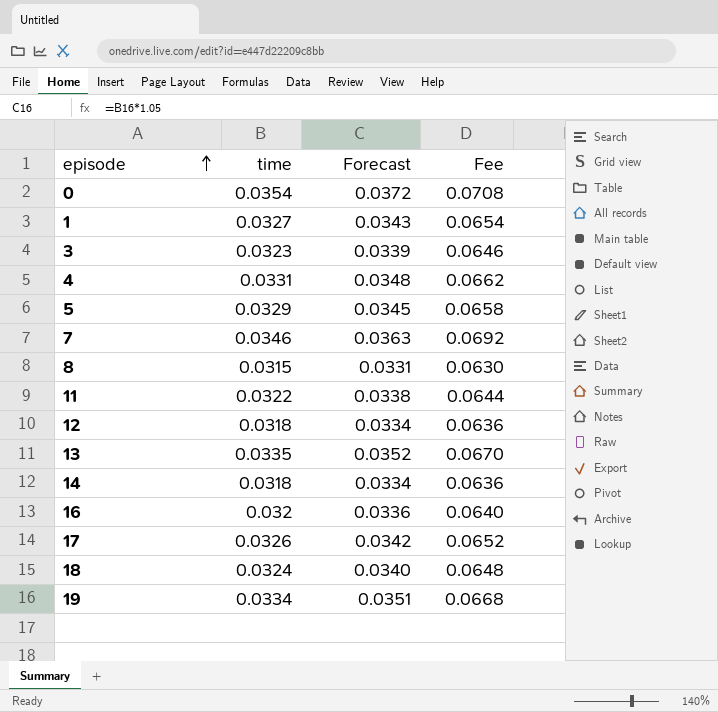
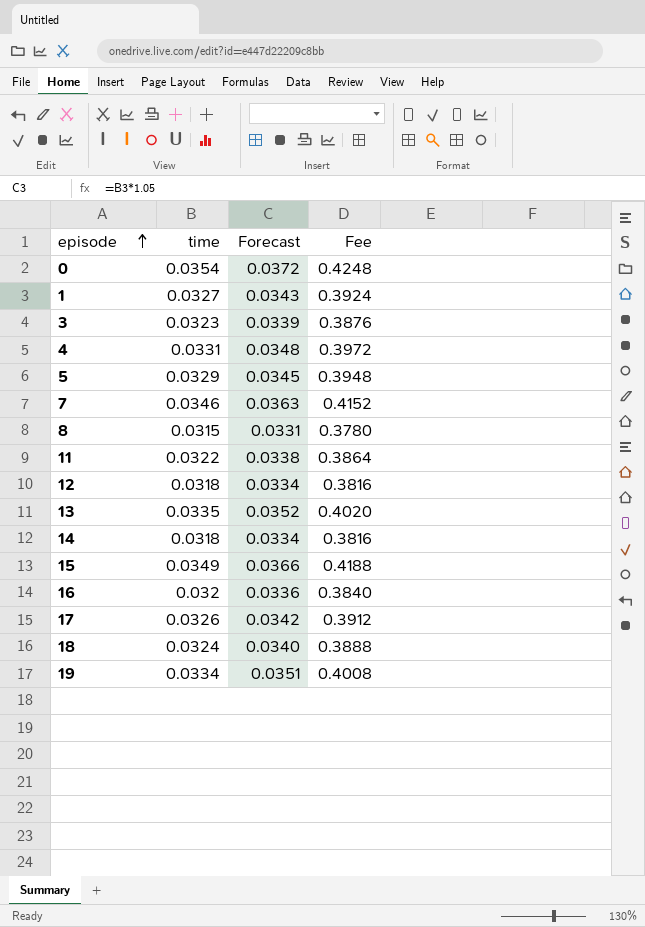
column Fee | formula: [time] * 2 -> [time] * 12
row 15: none -> 0.0349 | 0.0366 | 0.4188

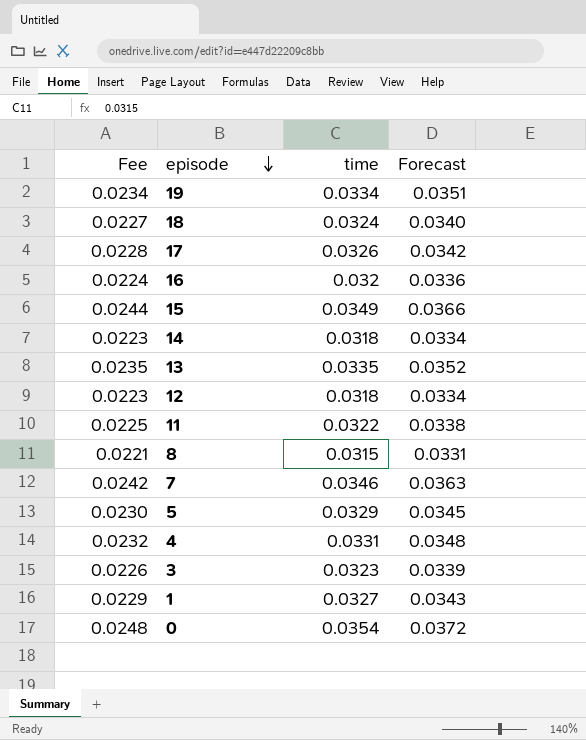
row order: episode ascending -> episode descending
column Fee | formula: [time] * 12 -> [time] * 0.7
column Fee | position: 4 -> 1

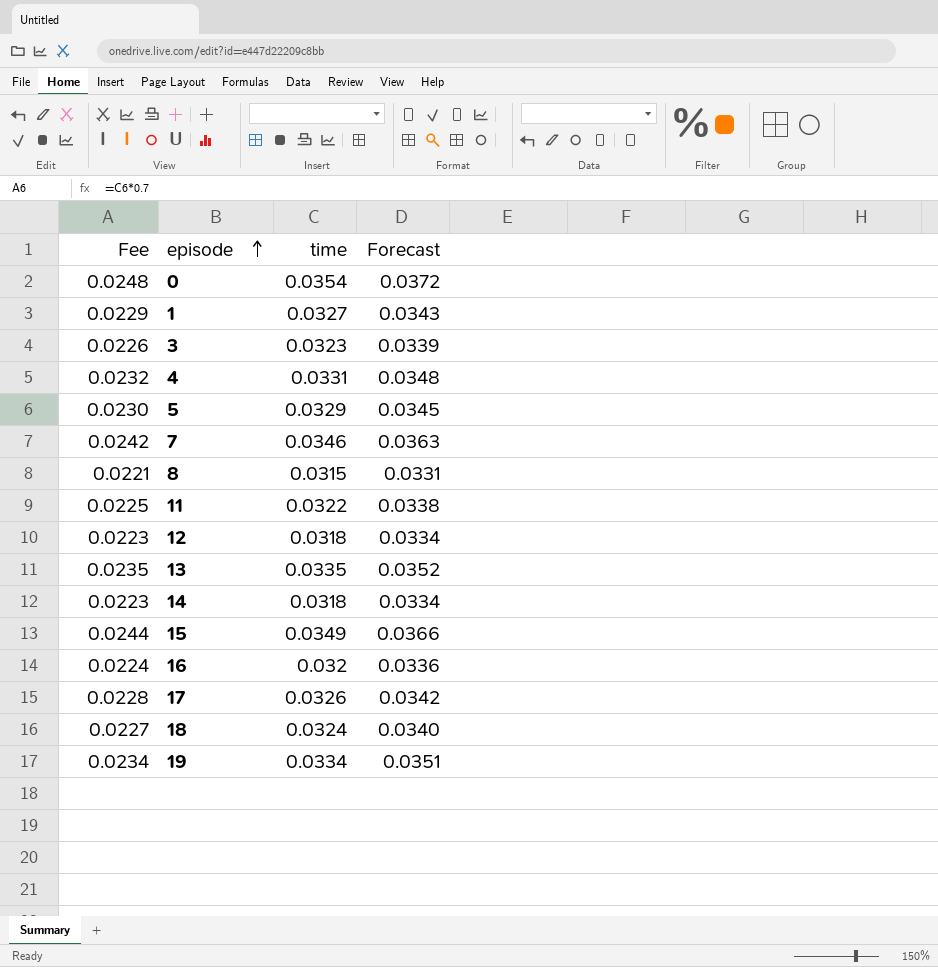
row order: episode descending -> episode ascending

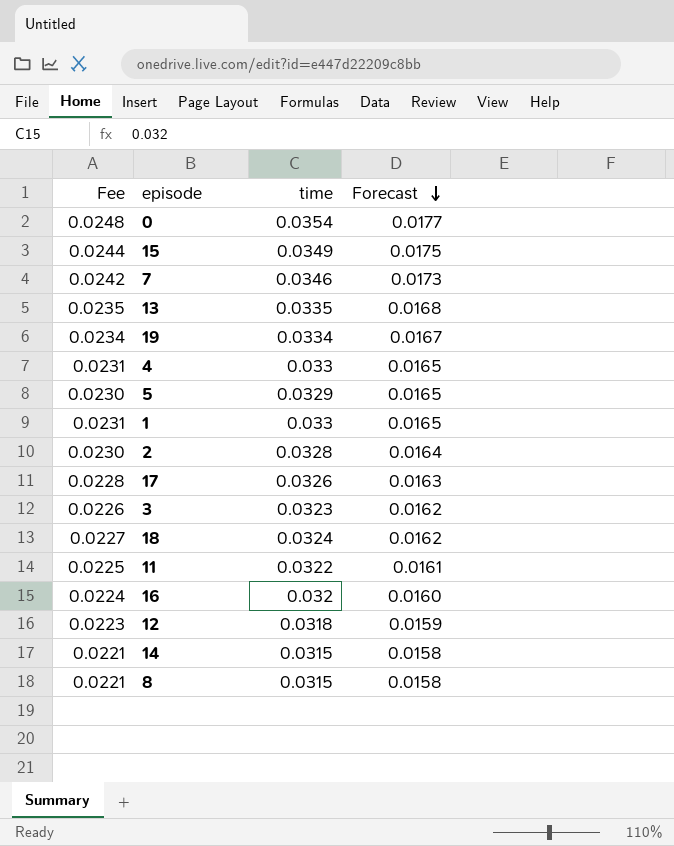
row order: episode ascending -> Forecast descending
column Forecast | formula: [time] * 1.05 -> [time] * 0.5
4 | Fee: 0.0232 -> 0.0231
4 | time: 0.0331 -> 0.033
1 | Fee: 0.0229 -> 0.0231
1 | time: 0.0327 -> 0.033
row 2: none -> 0.0230 | 0.0328 | 0.0164
14 | Fee: 0.0223 -> 0.0221
14 | time: 0.0318 -> 0.0315

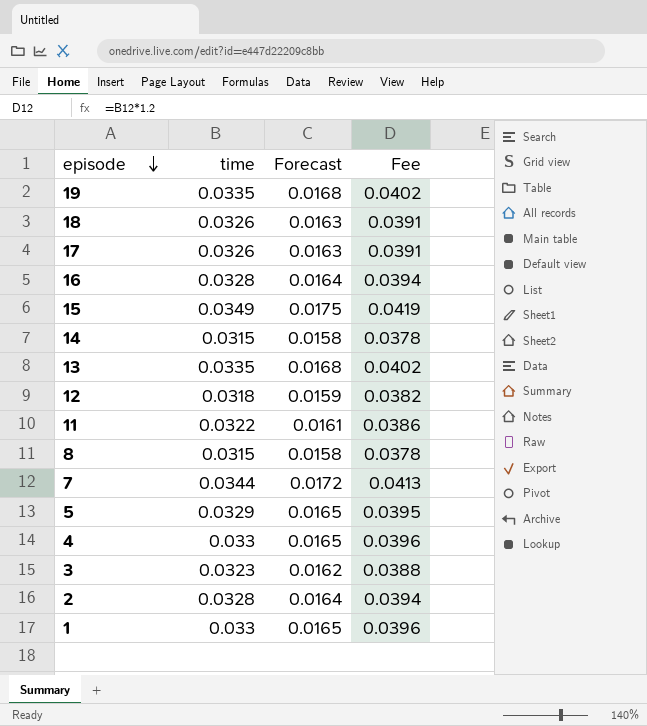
row order: Forecast descending -> episode descending
column Fee | formula: [time] * 0.7 -> [time] * 1.2
column Fee | position: 1 -> 4
row 0: 0.0248 | 0.0354 | 0.0177 -> none
19 | time: 0.0334 -> 0.0335
19 | Forecast: 0.0167 -> 0.0168
18 | time: 0.0324 -> 0.0326
18 | Forecast: 0.0162 -> 0.0163
16 | time: 0.032 -> 0.0328
16 | Forecast: 0.0160 -> 0.0164
7 | time: 0.0346 -> 0.0344
7 | Forecast: 0.0173 -> 0.0172

